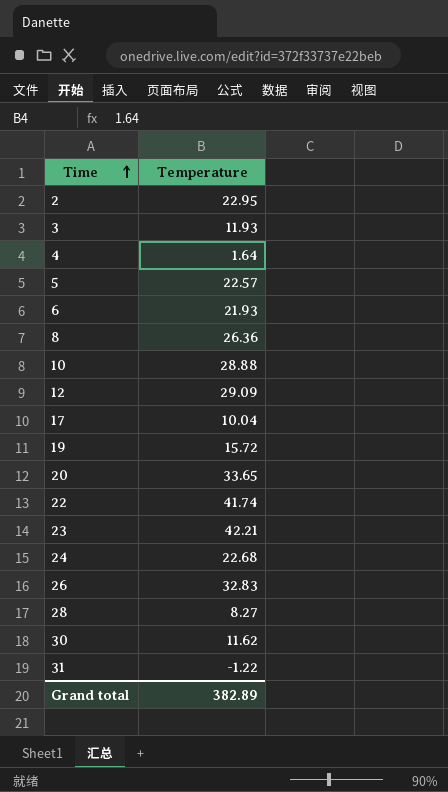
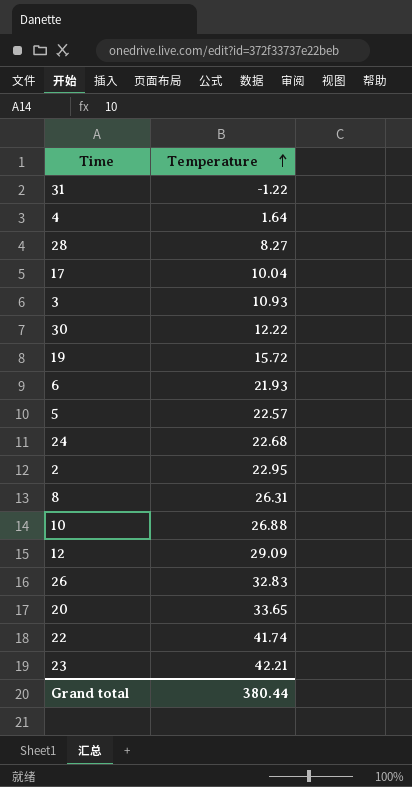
row order: Time ascending -> Temperature ascending
3 | Temperature: 11.93 -> 10.93
30 | Temperature: 11.62 -> 12.22
8 | Temperature: 26.36 -> 26.31
10 | Temperature: 28.88 -> 26.88
Grand total | Temperature: 382.89 -> 380.44

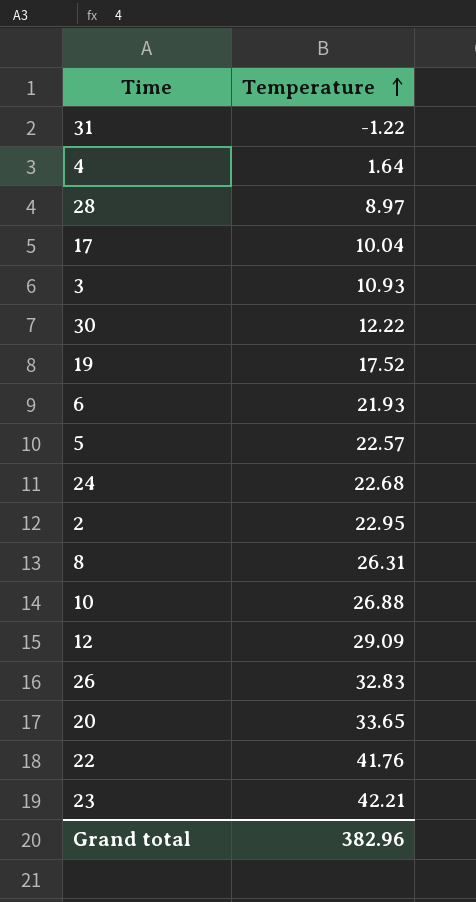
28 | Temperature: 8.27 -> 8.97
19 | Temperature: 15.72 -> 17.52
22 | Temperature: 41.74 -> 41.76
Grand total | Temperature: 380.44 -> 382.96

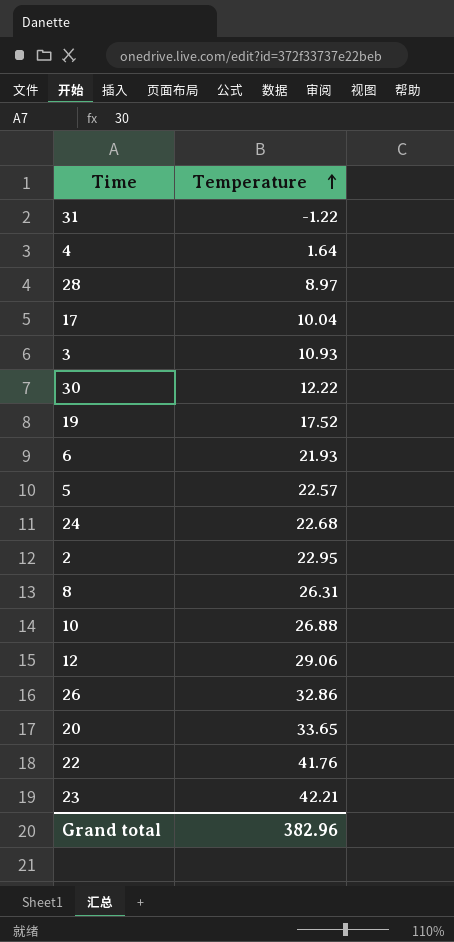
12 | Temperature: 29.09 -> 29.06
26 | Temperature: 32.83 -> 32.86

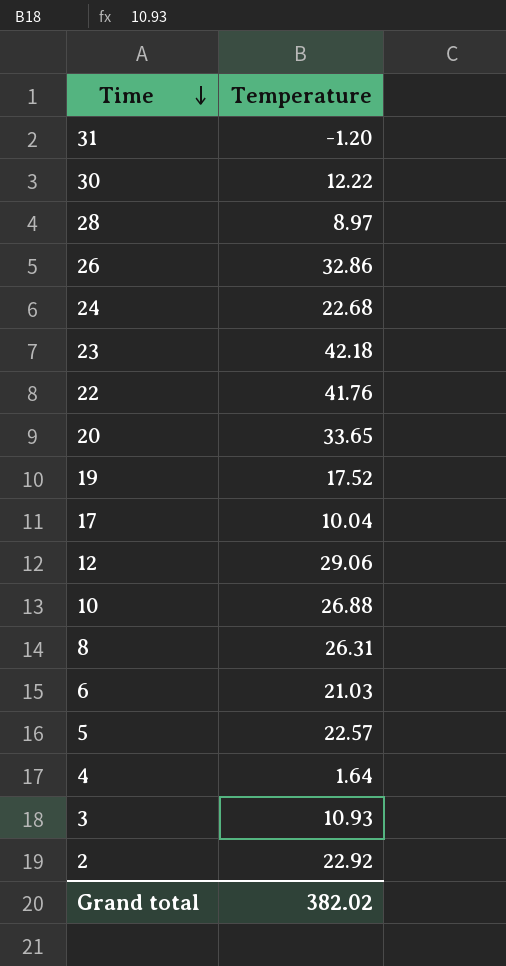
row order: Temperature ascending -> Time descending
31 | Temperature: -1.22 -> -1.20
23 | Temperature: 42.21 -> 42.18
6 | Temperature: 21.93 -> 21.03
2 | Temperature: 22.95 -> 22.92
Grand total | Temperature: 382.96 -> 382.02

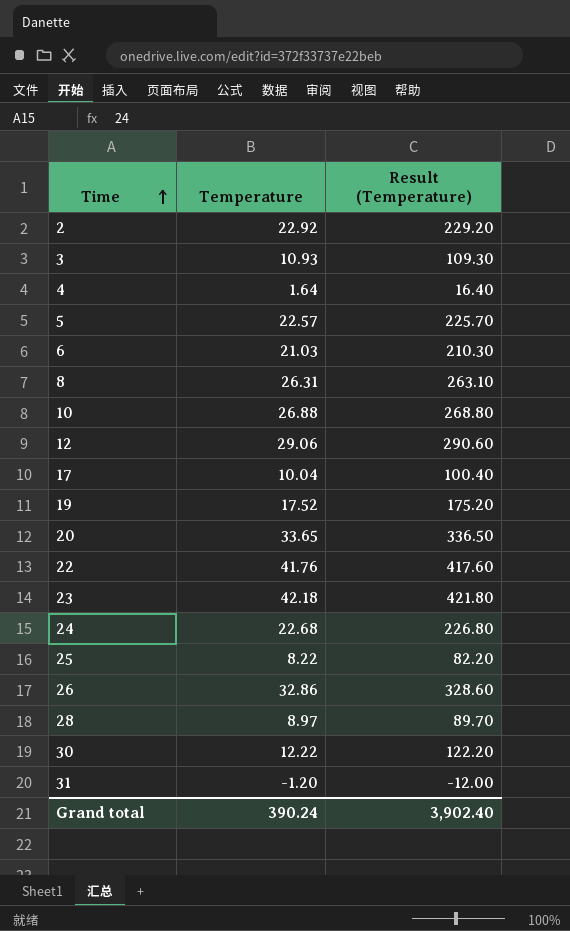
row order: Time descending -> Time ascending
column Result (Temperature) | formula: none -> [Temperature] * 10
row 25: none -> 8.22 | 82.20
Grand total | Temperature: 382.02 -> 390.24

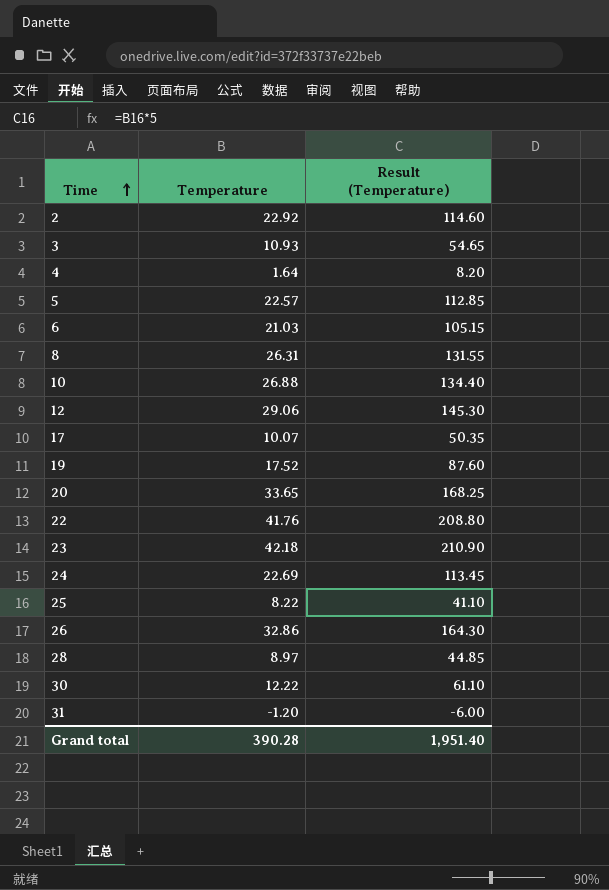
column Result (Temperature) | formula: [Temperature] * 10 -> [Temperature] * 5
17 | Temperature: 10.04 -> 10.07
24 | Temperature: 22.68 -> 22.69
Grand total | Temperature: 390.24 -> 390.28
Grand total | Result (Temperature): 3,902.40 -> 1,951.40

